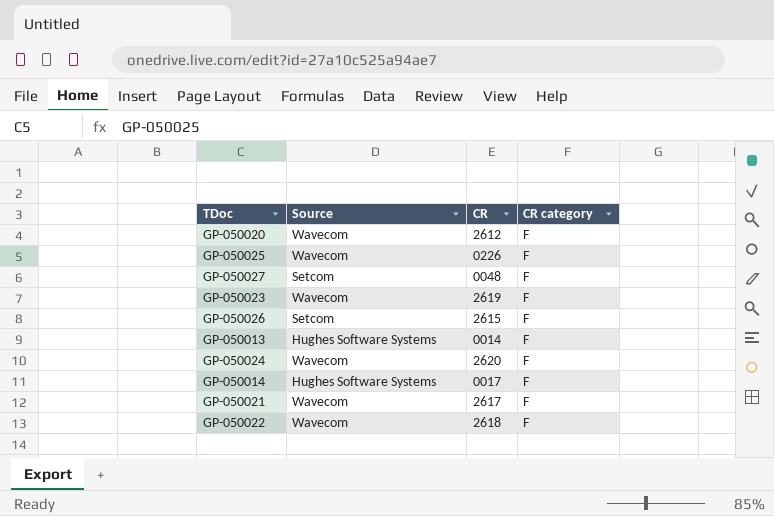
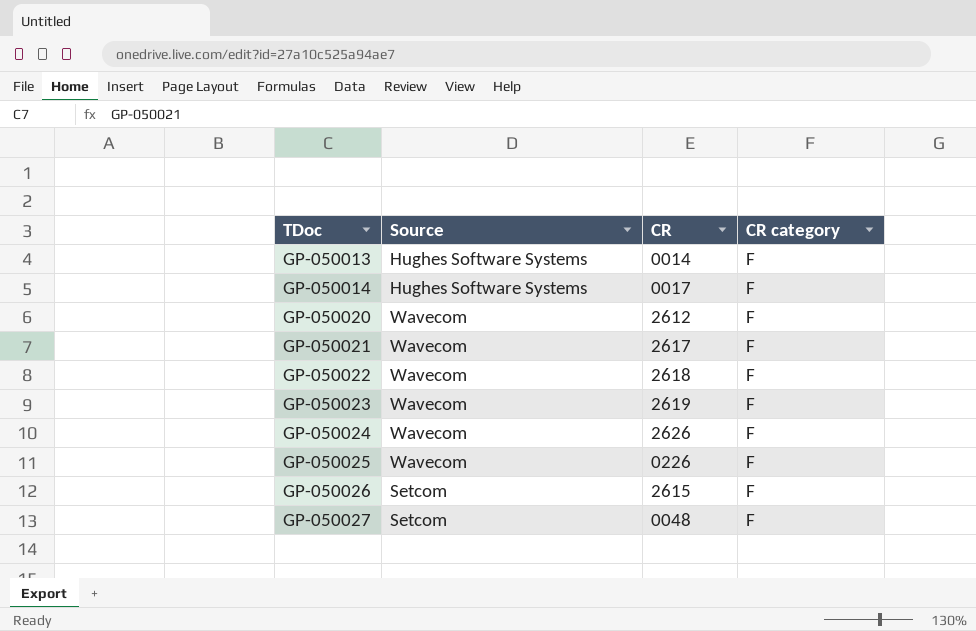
row order: none -> TDoc ascending
GP-050024 | CR: 2620 -> 2626

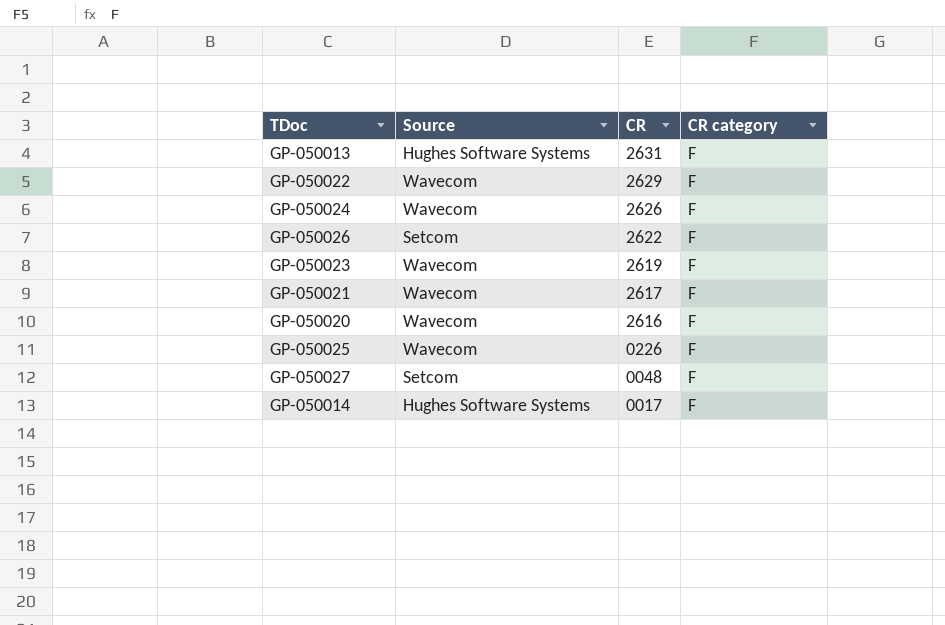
row order: TDoc ascending -> CR descending
GP-050013 | CR: 0014 -> 2631
GP-050022 | CR: 2618 -> 2629
GP-050026 | CR: 2615 -> 2622
GP-050020 | CR: 2612 -> 2616

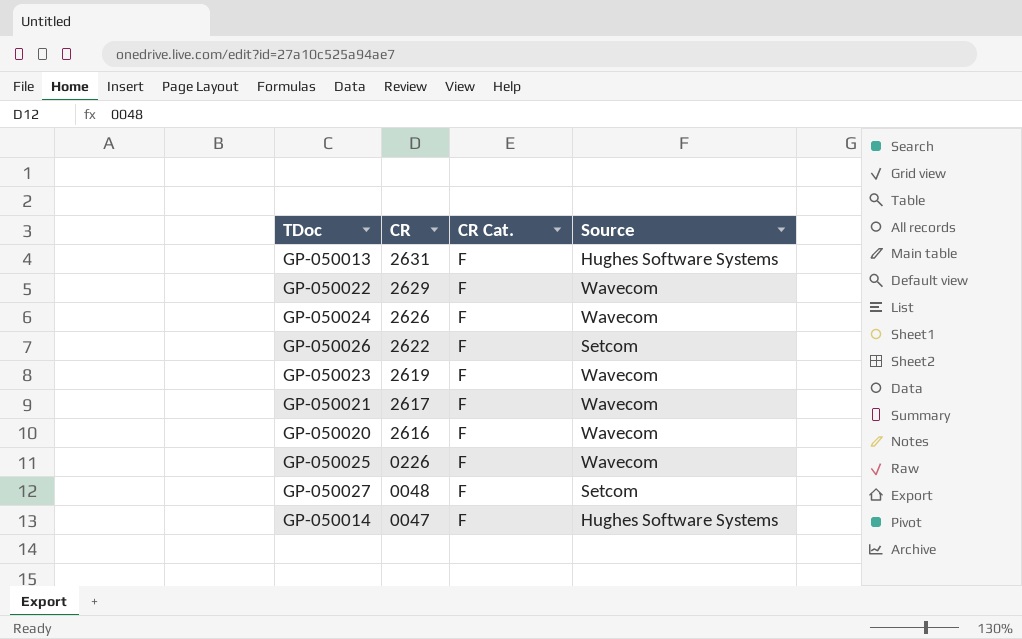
column name: CR category -> CR Cat.
column Source | position: 2 -> 4
GP-050014 | CR: 0017 -> 0047

